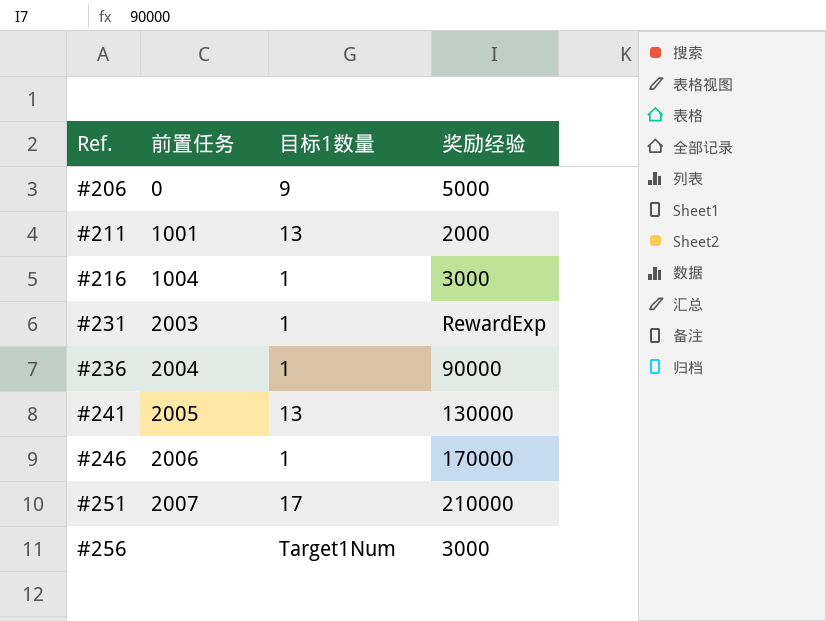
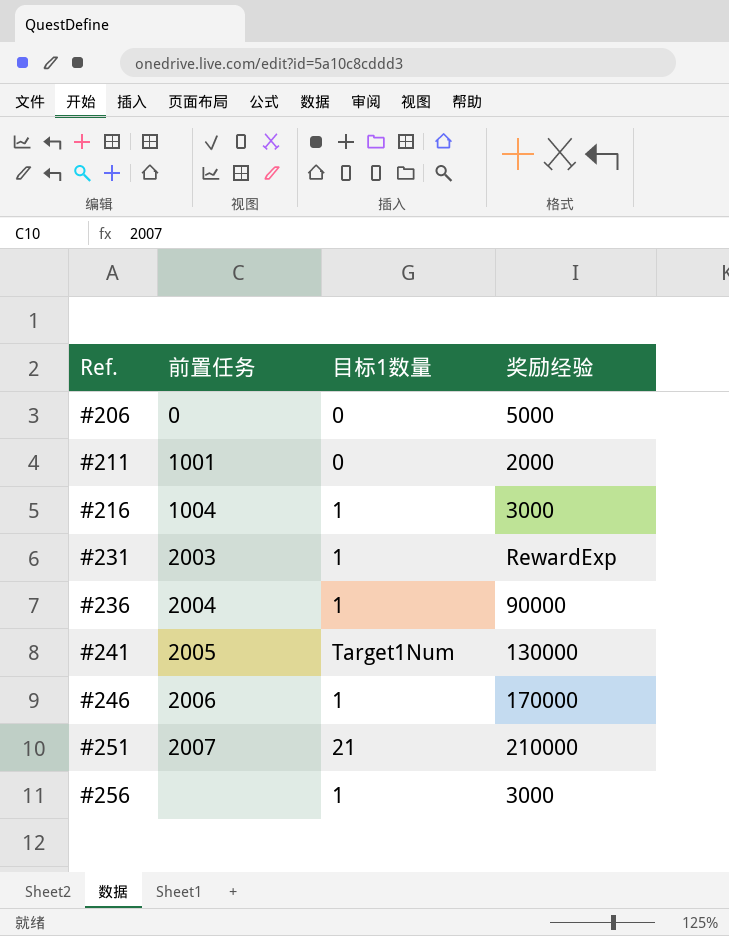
#206 | 目标1数量: 9 -> 0
#211 | 目标1数量: 13 -> 0
#241 | 目标1数量: 13 -> Target1Num
#251 | 目标1数量: 17 -> 21
#256 | 目标1数量: Target1Num -> 1

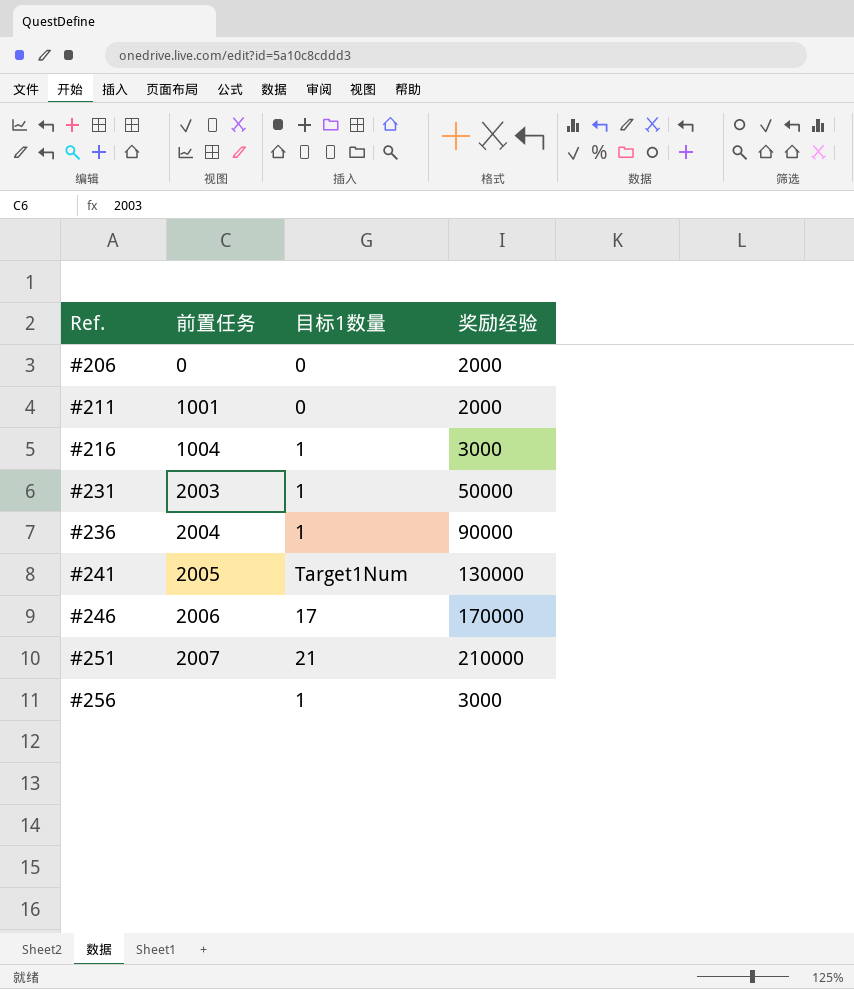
#206 | 奖励经验: 5000 -> 2000
#231 | 奖励经验: RewardExp -> 50000
#246 | 目标1数量: 1 -> 17

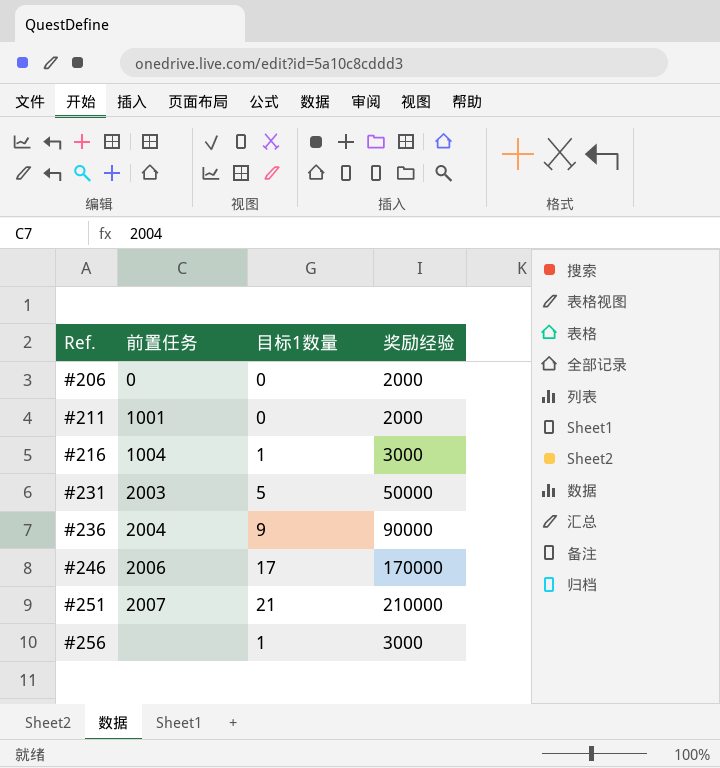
row #241: 2005 | Target1Num | 130000 -> none
#231 | 目标1数量: 1 -> 5
#236 | 目标1数量: 1 -> 9

